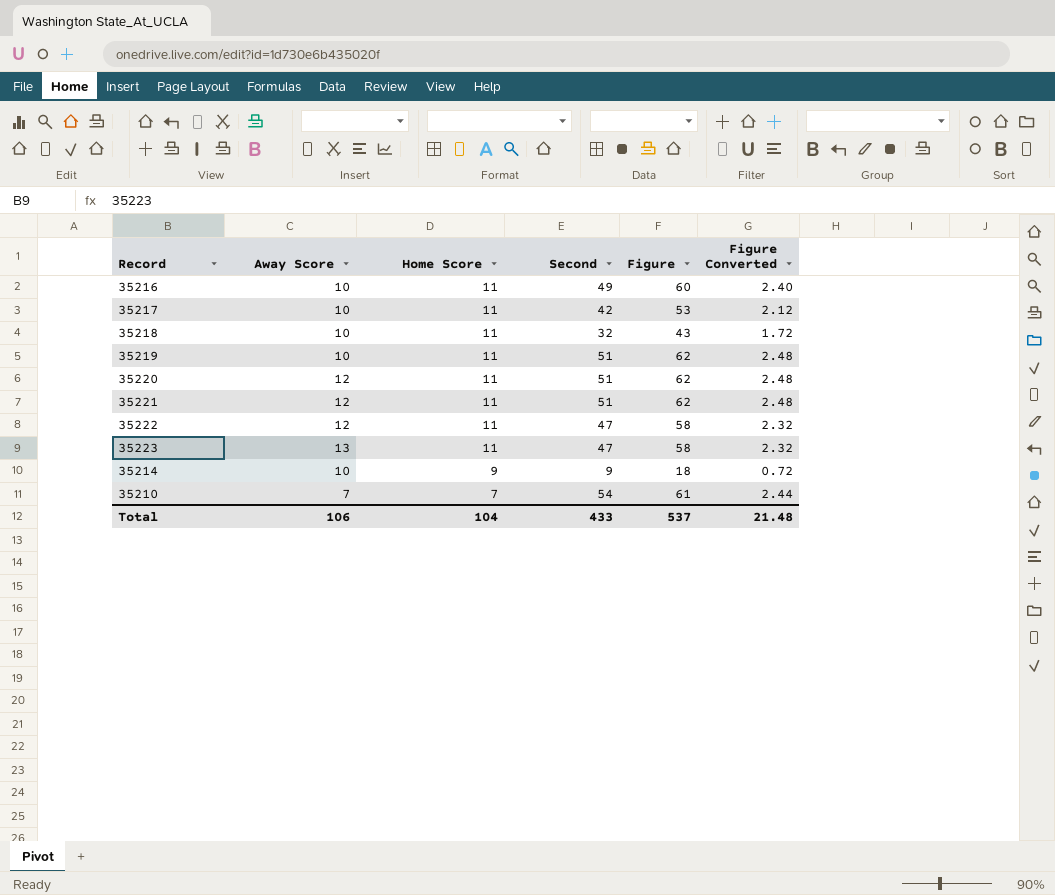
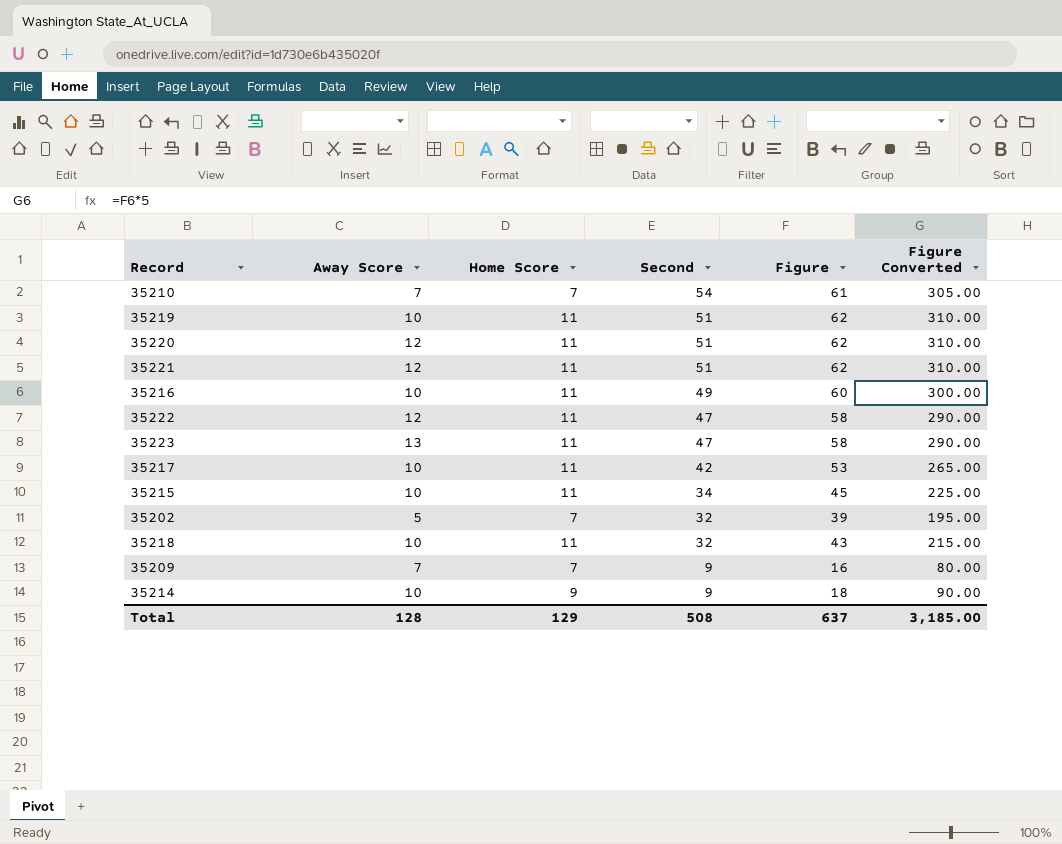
row order: Home Score descending -> Second descending
column Figure Converted | formula: [Figure] * 0.04 -> [Figure] * 5
row 35215: none -> 10 | 11 | 34 | 45 | 225.00
row 35202: none -> 5 | 7 | 32 | 39 | 195.00
row 35209: none -> 7 | 7 | 9 | 16 | 80.00
Total | Away Score: 106 -> 128
Total | Home Score: 104 -> 129
Total | Second: 433 -> 508
Total | Figure: 537 -> 637
Total | Figure Converted: 21.48 -> 3,185.00

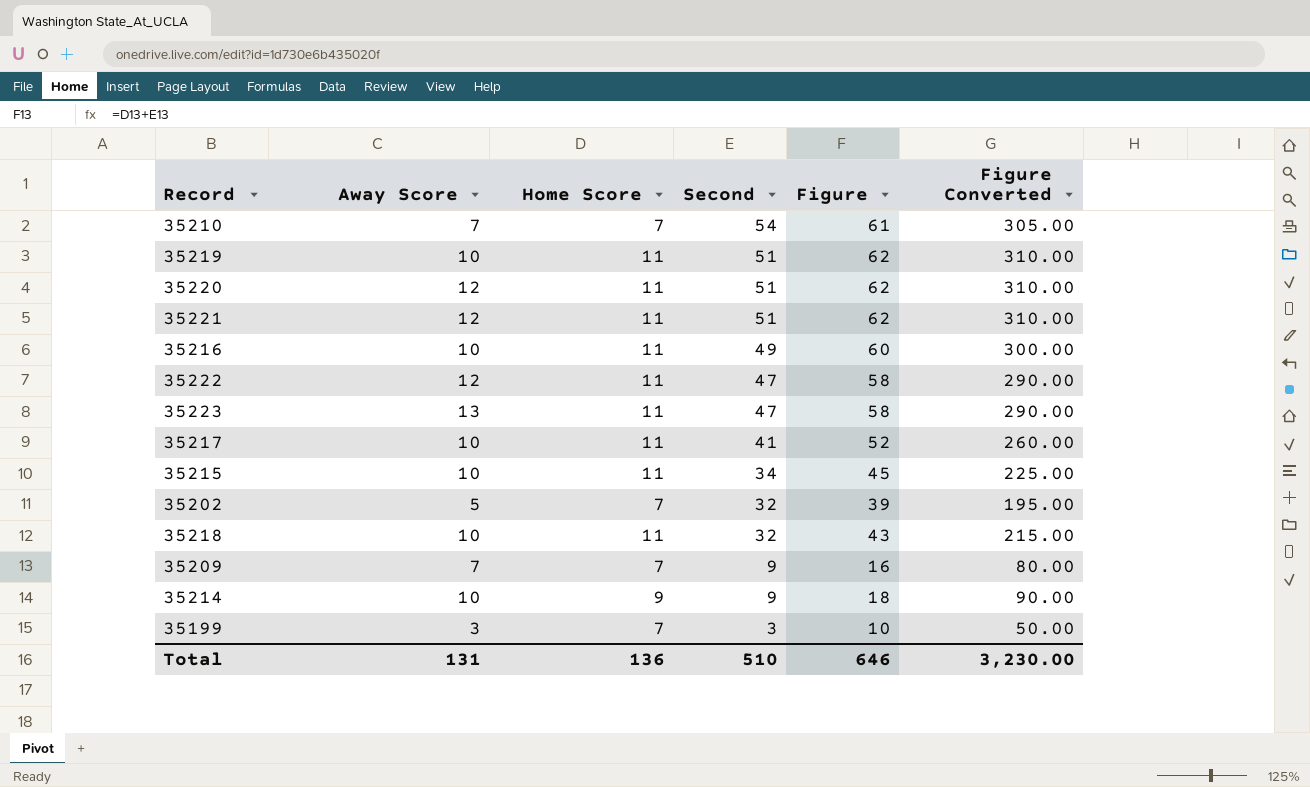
35217 | Second: 42 -> 41
35217 | Figure: 53 -> 52
35217 | Figure Converted: 265.00 -> 260.00
row 35199: none -> 3 | 7 | 3 | 10 | 50.00
Total | Away Score: 128 -> 131
Total | Home Score: 129 -> 136
Total | Second: 508 -> 510
Total | Figure: 637 -> 646
Total | Figure Converted: 3,185.00 -> 3,230.00

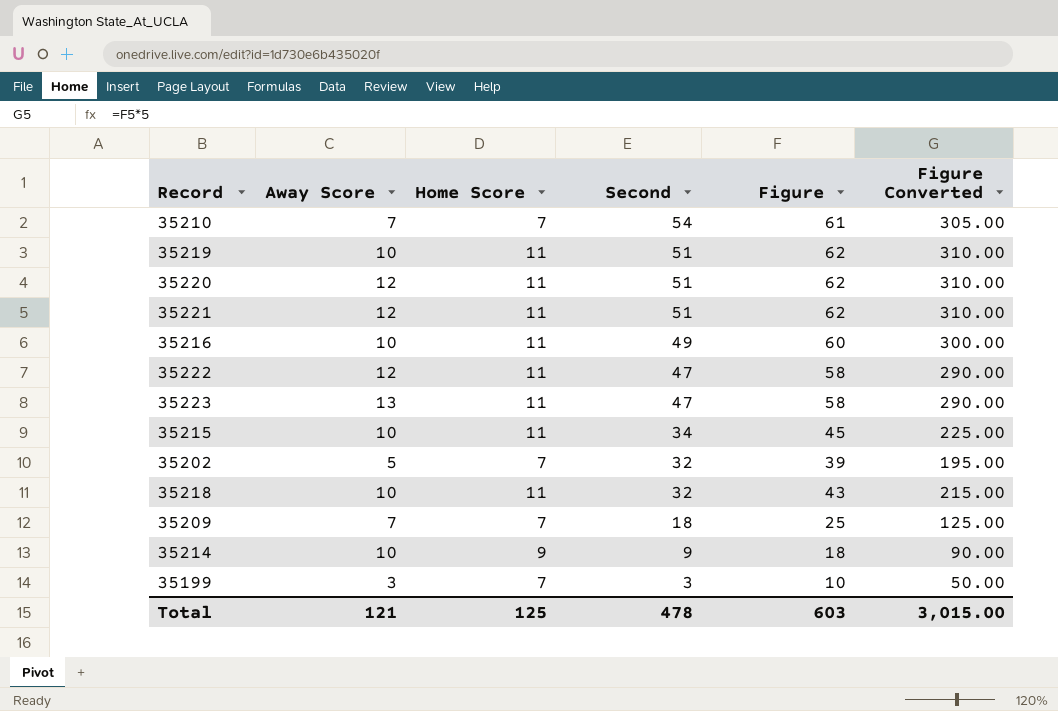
row 35217: 10 | 11 | 41 | 52 | 260.00 -> none
35209 | Second: 9 -> 18
35209 | Figure: 16 -> 25
35209 | Figure Converted: 80.00 -> 125.00
Total | Away Score: 131 -> 121
Total | Home Score: 136 -> 125
Total | Second: 510 -> 478
Total | Figure: 646 -> 603
Total | Figure Converted: 3,230.00 -> 3,015.00

